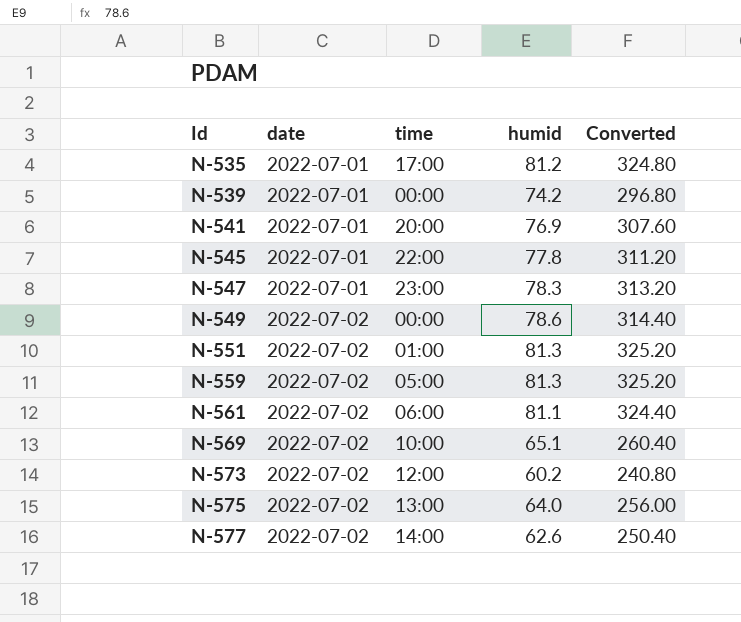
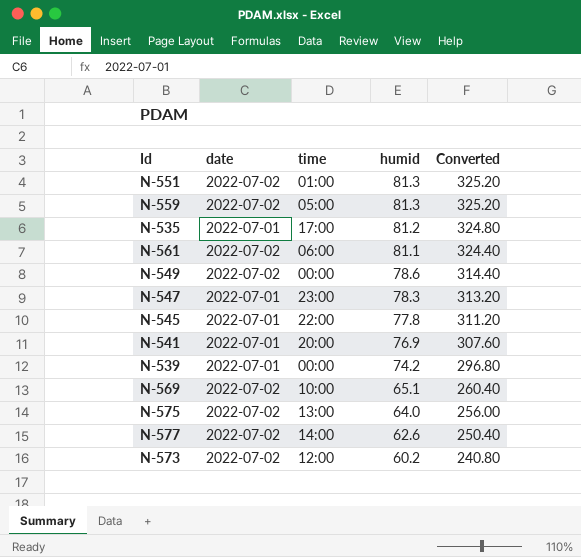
row order: Id ascending -> humid descending

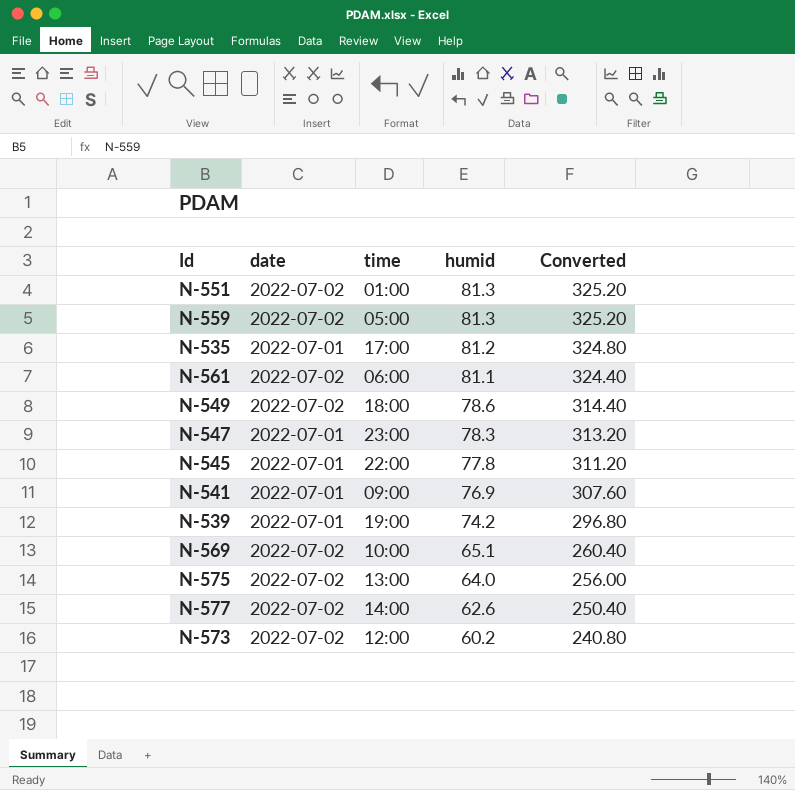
N-549 | time: 00:00 -> 18:00
N-541 | time: 20:00 -> 09:00
N-539 | time: 00:00 -> 19:00

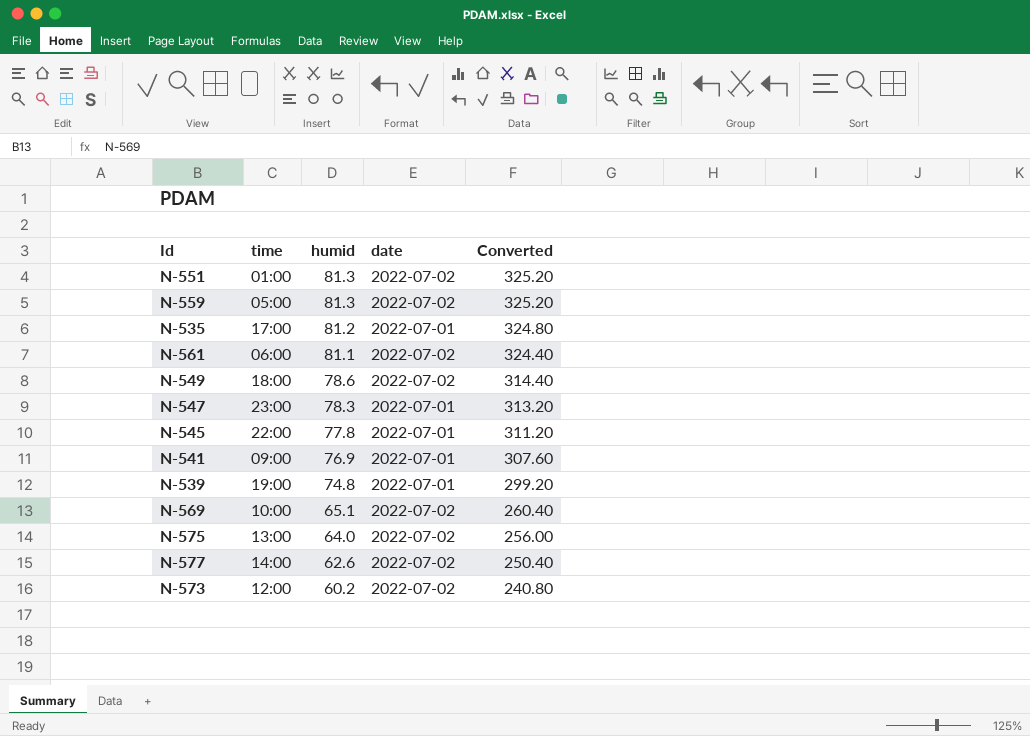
column date | position: 2 -> 4
N-539 | humid: 74.2 -> 74.8
N-539 | Converted: 296.80 -> 299.20

